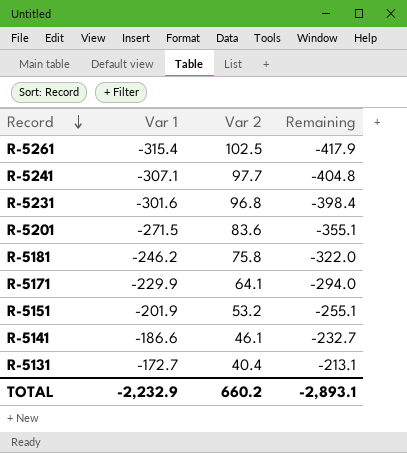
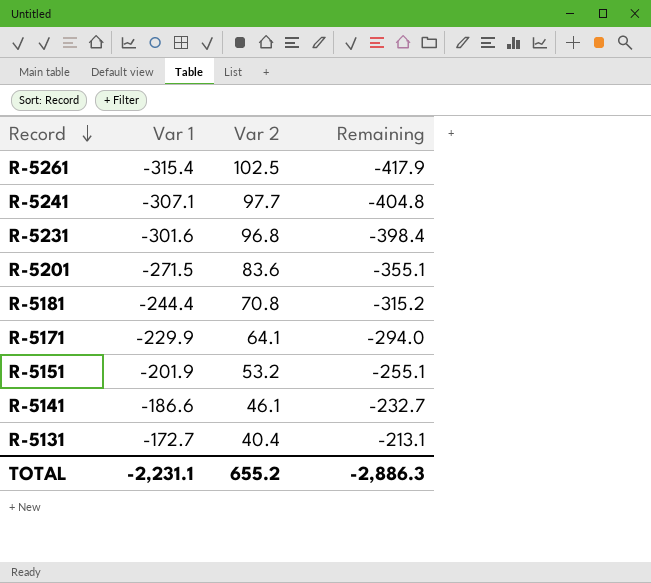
R-5181 | Var 1: -246.2 -> -244.4
R-5181 | Var 2: 75.8 -> 70.8
R-5181 | Remaining: -322.0 -> -315.2
TOTAL | Var 1: -2,232.9 -> -2,231.1
TOTAL | Var 2: 660.2 -> 655.2
TOTAL | Remaining: -2,893.1 -> -2,886.3

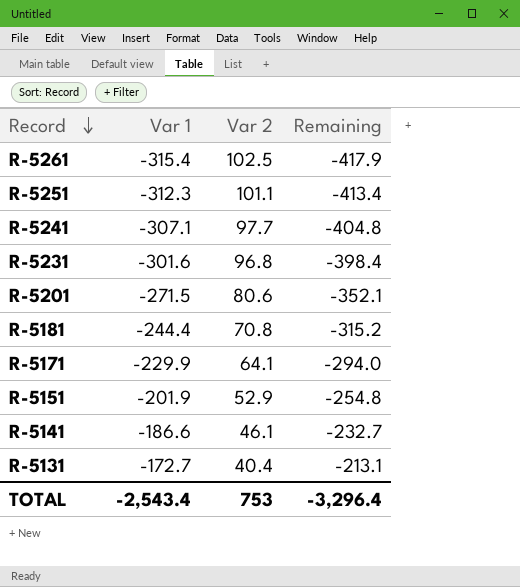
row R-5251: none -> -312.3 | 101.1 | -413.4
R-5201 | Var 2: 83.6 -> 80.6
R-5201 | Remaining: -355.1 -> -352.1
R-5151 | Var 2: 53.2 -> 52.9
R-5151 | Remaining: -255.1 -> -254.8
TOTAL | Var 1: -2,231.1 -> -2,543.4
TOTAL | Var 2: 655.2 -> 753
TOTAL | Remaining: -2,886.3 -> -3,296.4

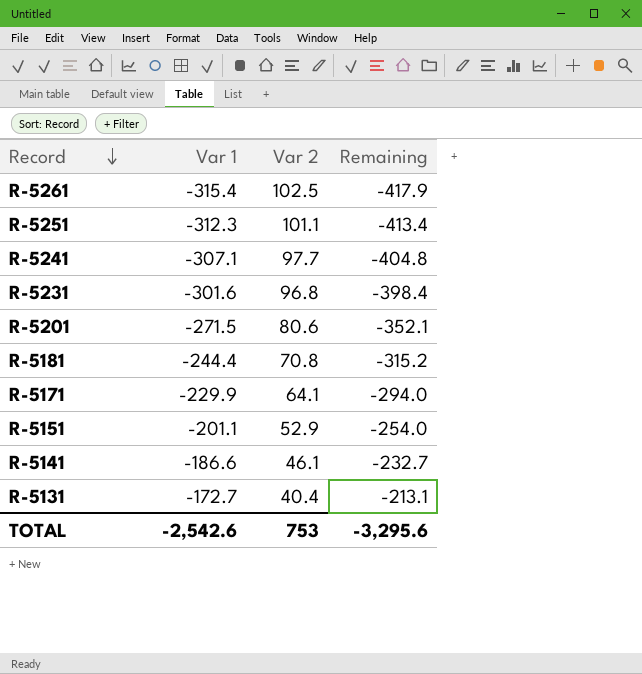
R-5151 | Var 1: -201.9 -> -201.1
R-5151 | Remaining: -254.8 -> -254.0
TOTAL | Var 1: -2,543.4 -> -2,542.6
TOTAL | Remaining: -3,296.4 -> -3,295.6

